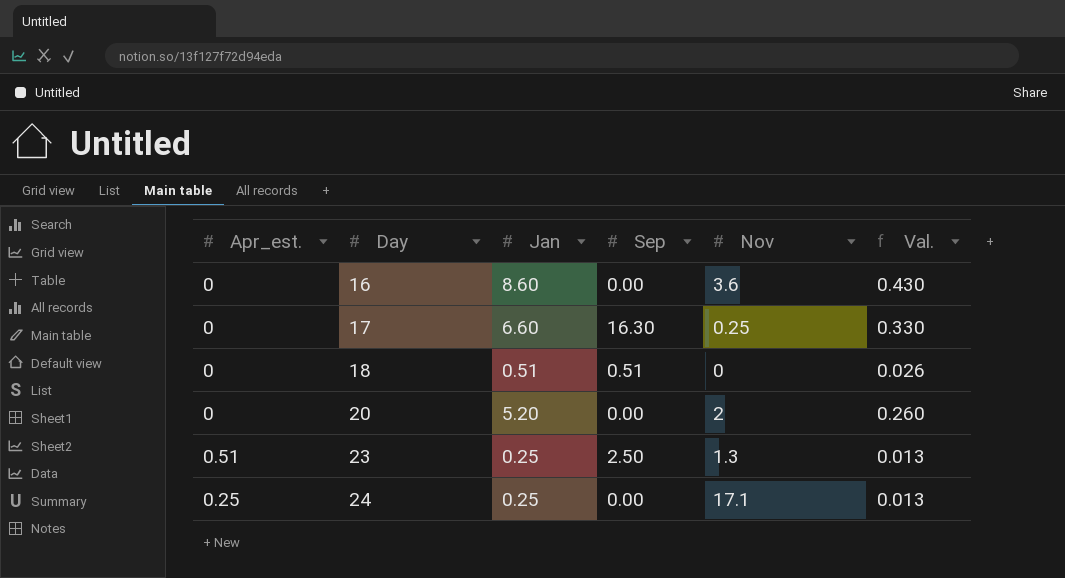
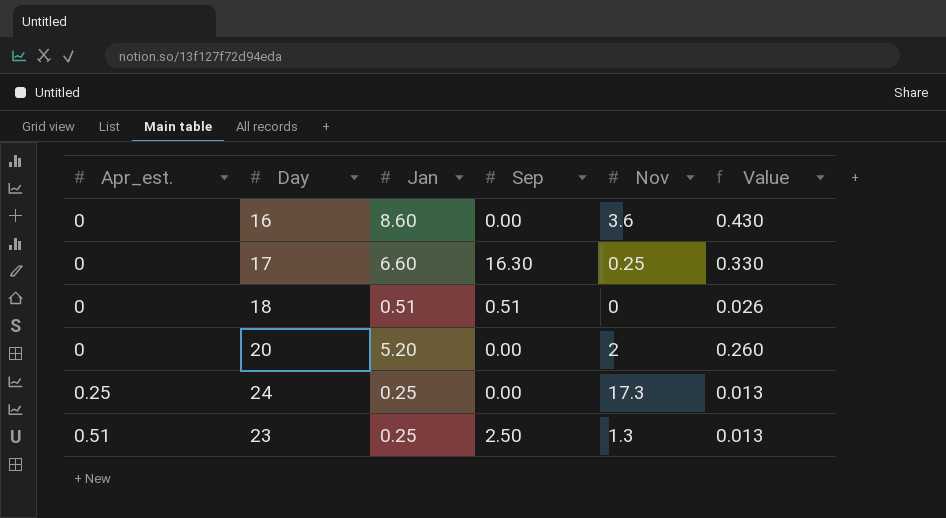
row order: Day ascending -> Apr_est. ascending
column name: Val. -> Value
24 | Nov: 17.1 -> 17.3

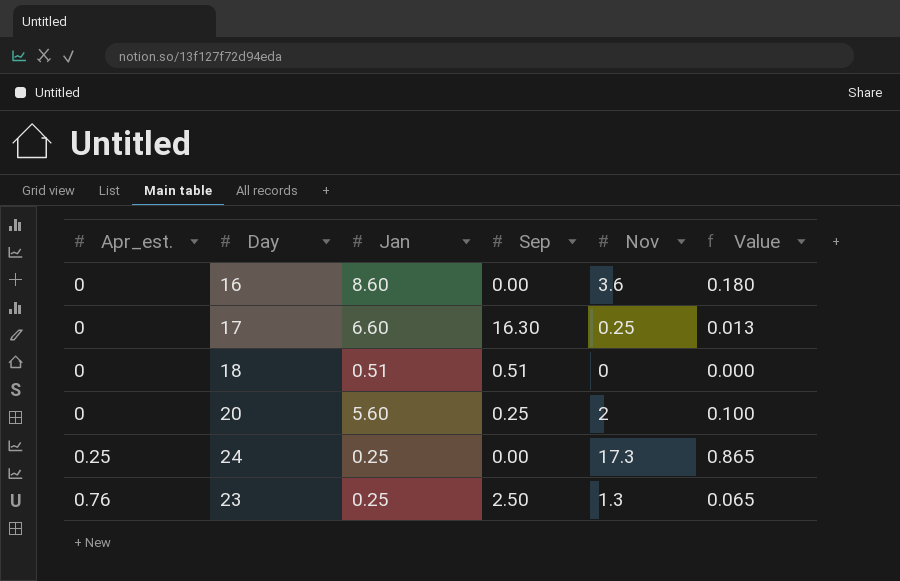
column Value | formula: [Jan] * 0.05 -> [Nov] * 0.05
20 | Jan: 5.20 -> 5.60
20 | Sep: 0.00 -> 0.25
23 | Apr_est.: 0.51 -> 0.76

